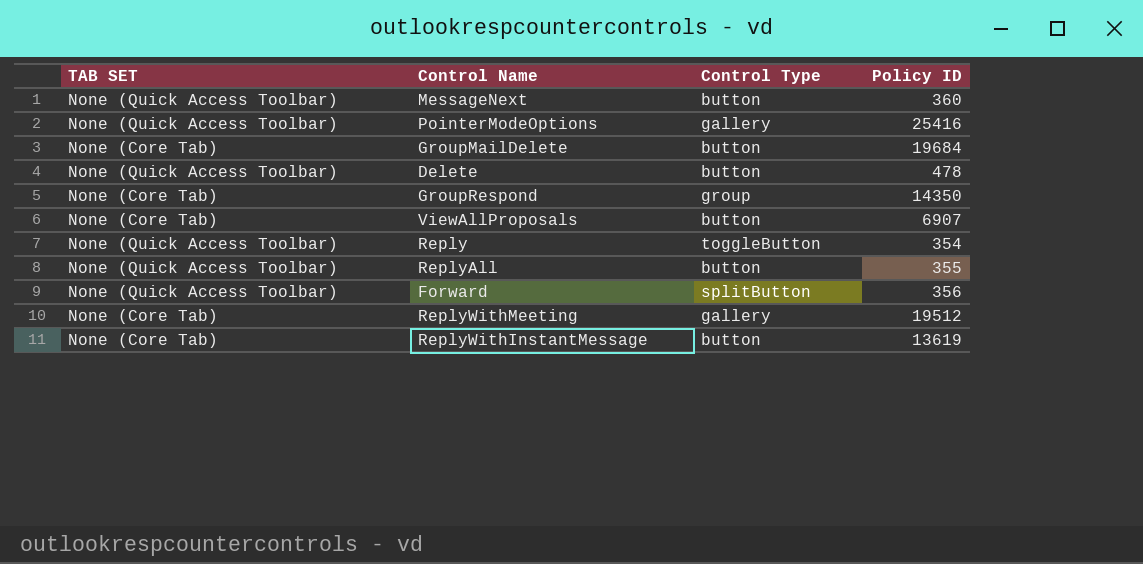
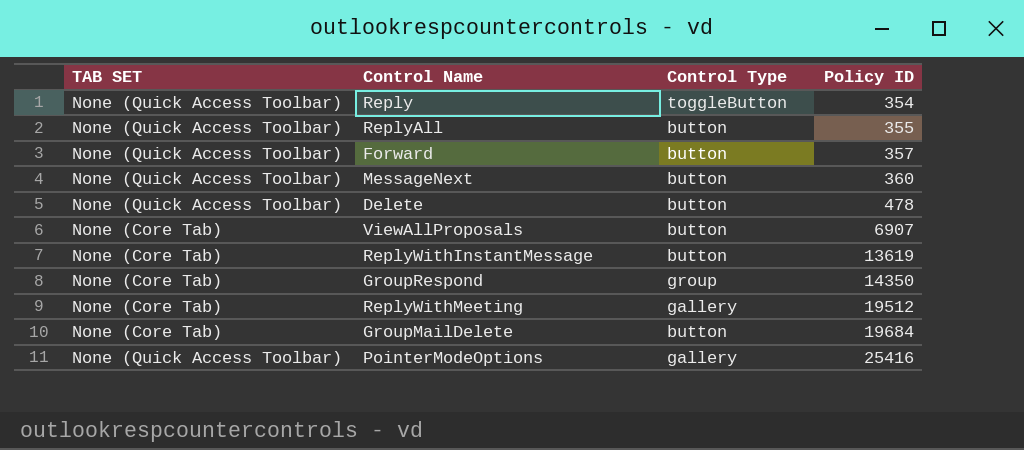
row order: none -> Policy ID ascending
Forward | Control Type: splitButton -> button
Forward | Policy ID: 356 -> 357

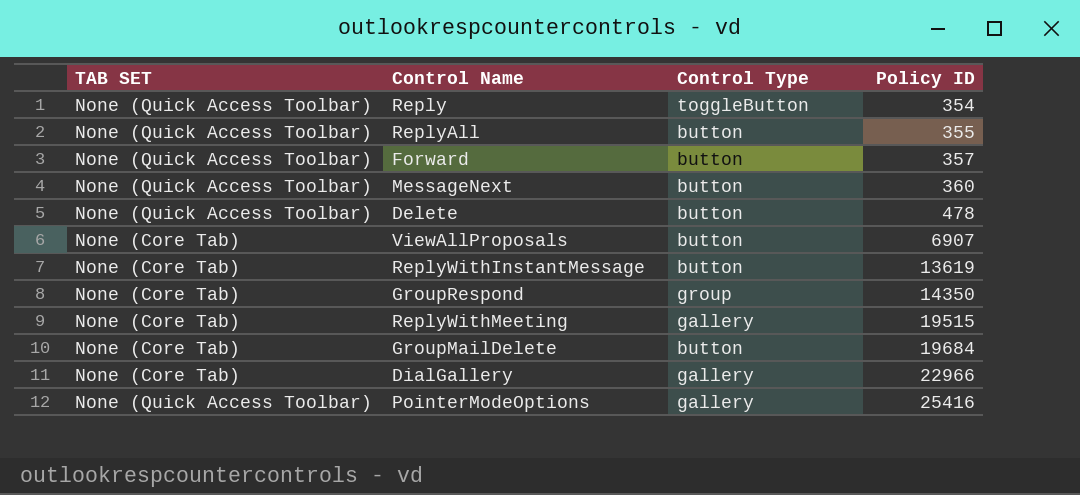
ReplyWithMeeting | Policy ID: 19512 -> 19515
row DialGallery: none -> None (Core Tab) | gallery | 22966

